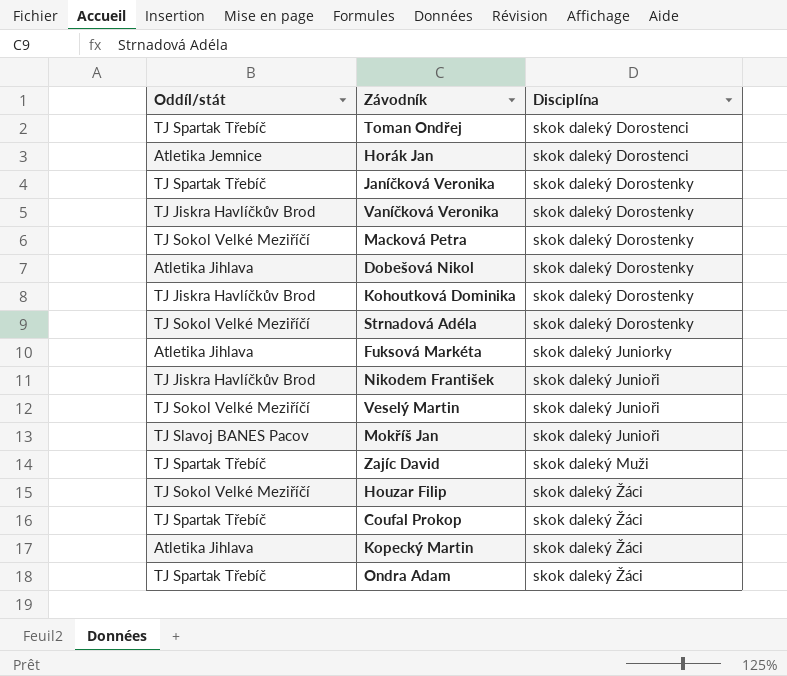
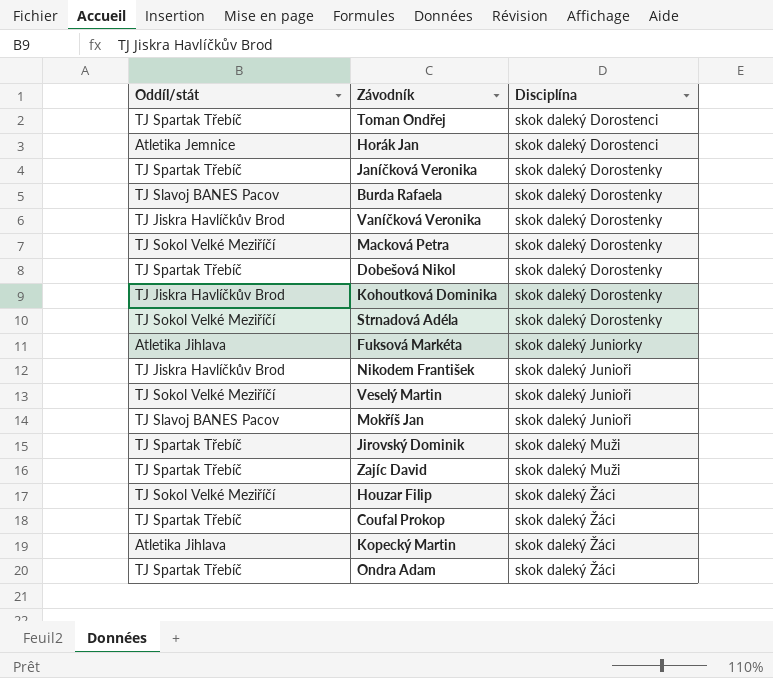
row Burda Rafaela: none -> TJ Slavoj BANES Pacov | skok daleký Dorostenky
Dobešová Nikol | Oddíl/stát: Atletika Jihlava -> TJ Spartak Třebíč
row Jirovský Dominik: none -> TJ Spartak Třebíč | skok daleký Muži

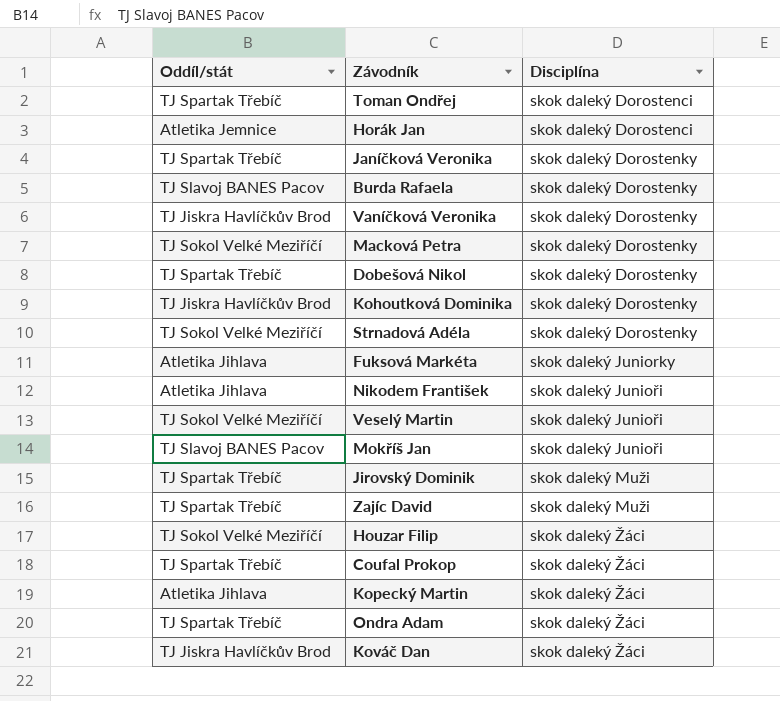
Nikodem František | Oddíl/stát: TJ Jiskra Havlíčkův Brod -> Atletika Jihlava
row Kováč Dan: none -> TJ Jiskra Havlíčkův Brod | skok daleký Žáci

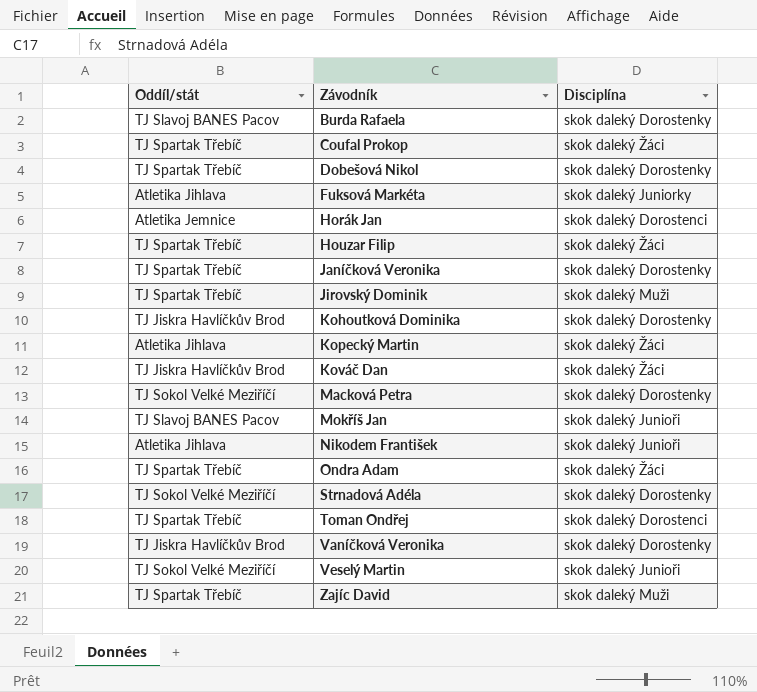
row order: none -> Závodník ascending
Houzar Filip | Oddíl/stát: TJ Sokol Velké Meziříčí -> TJ Spartak Třebíč

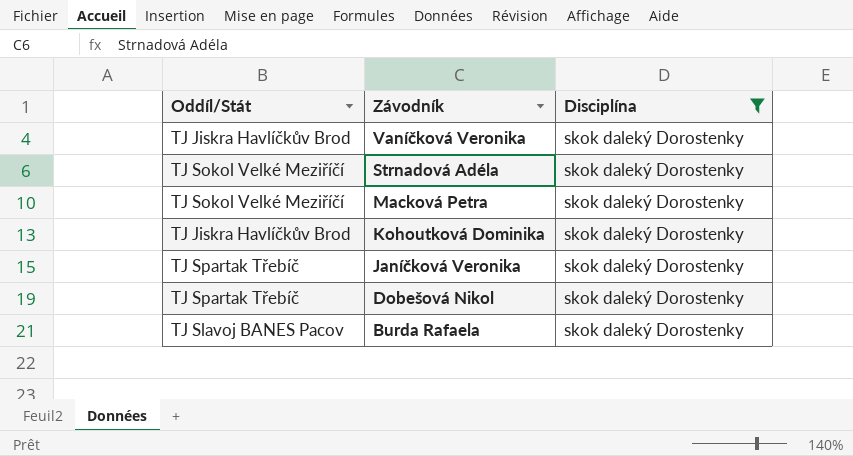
filter: none -> Disciplína = skok daleký Dorostenky
row order: Závodník ascending -> Závodník descending
column name: Oddíl/stát -> Oddíl/Stát

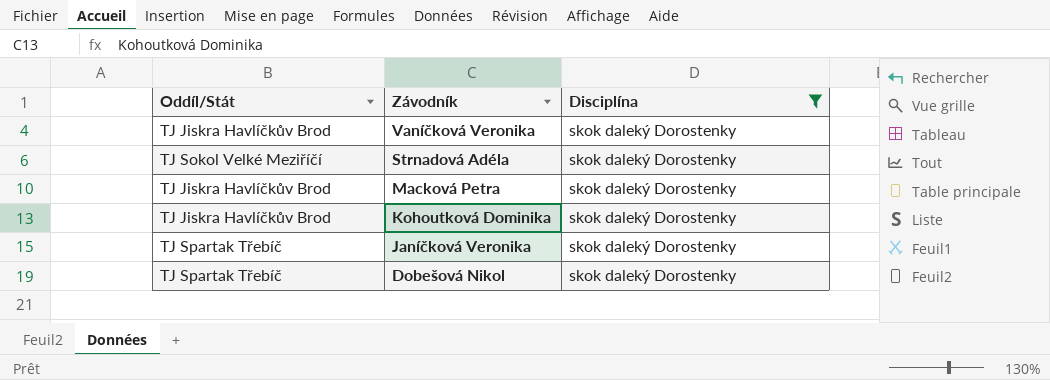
row Burda Rafaela: TJ Slavoj BANES Pacov | skok daleký Dorostenky -> none
Macková Petra | Oddíl/Stát: TJ Sokol Velké Meziříčí -> TJ Jiskra Havlíčkův Brod

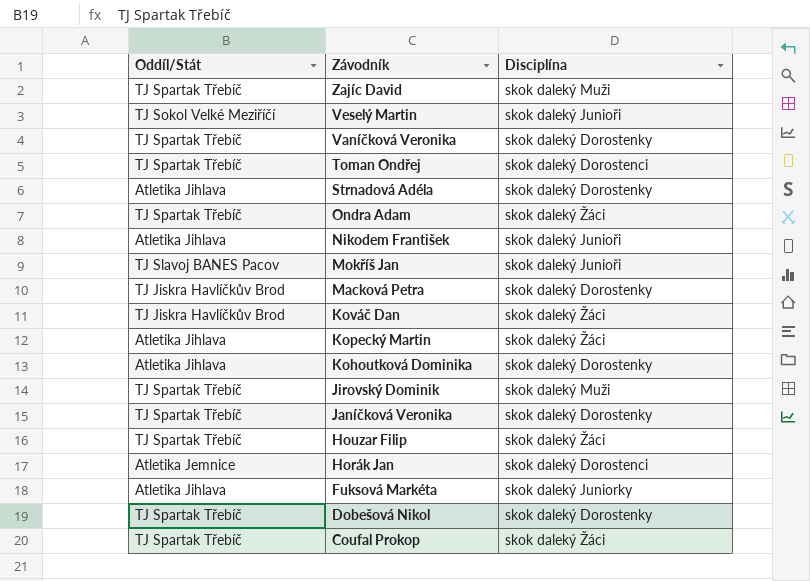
filter: Disciplína = skok daleký Dorostenky -> none
Vaníčková Veronika | Oddíl/Stát: TJ Jiskra Havlíčkův Brod -> TJ Spartak Třebíč
Strnadová Adéla | Oddíl/Stát: TJ Sokol Velké Meziříčí -> Atletika Jihlava
Kohoutková Dominika | Oddíl/Stát: TJ Jiskra Havlíčkův Brod -> Atletika Jihlava

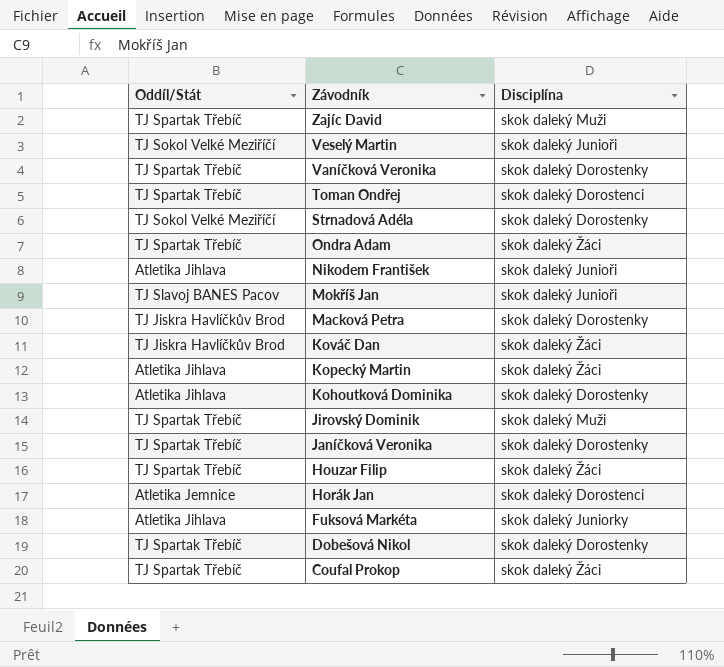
Strnadová Adéla | Oddíl/Stát: Atletika Jihlava -> TJ Sokol Velké Meziříčí

